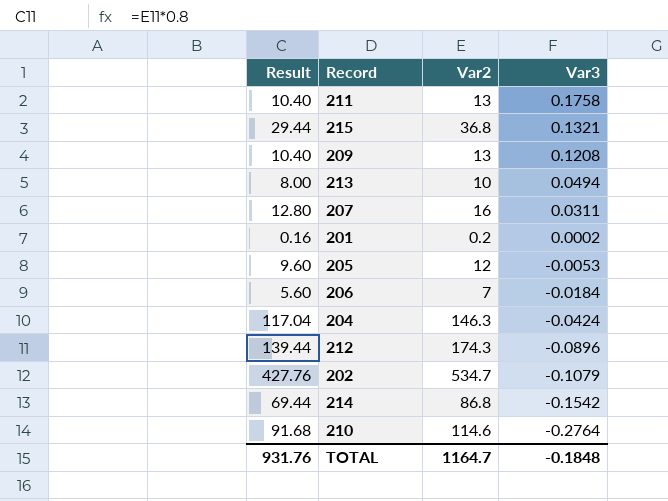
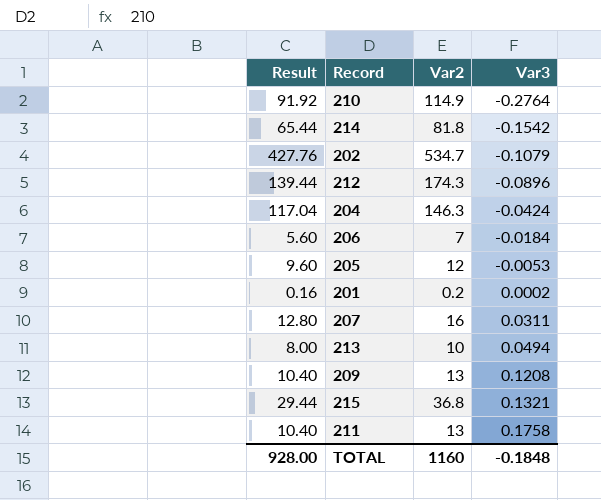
row order: Var3 descending -> Var3 ascending
210 | Result: 91.68 -> 91.92
210 | Var2: 114.6 -> 114.9
214 | Result: 69.44 -> 65.44
214 | Var2: 86.8 -> 81.8
TOTAL | Result: 931.76 -> 928.00
TOTAL | Var2: 1164.7 -> 1160

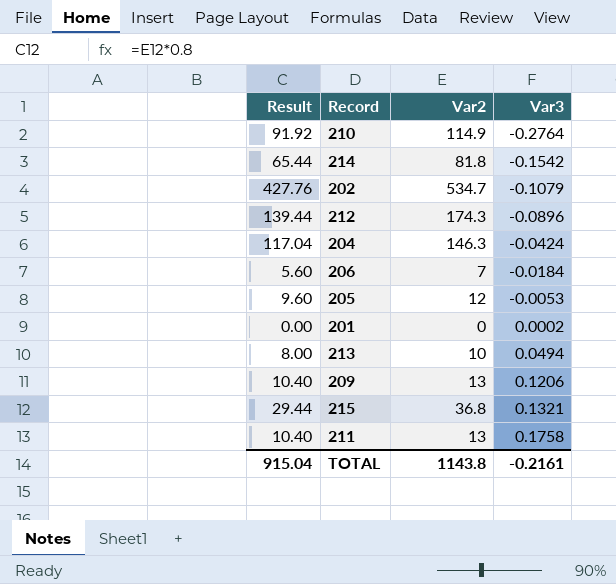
row 207: 12.80 | 16 | 0.0311 -> none
201 | Result: 0.16 -> 0.00
201 | Var2: 0.2 -> 0
209 | Var3: 0.1208 -> 0.1206
TOTAL | Result: 928.00 -> 915.04
TOTAL | Var2: 1160 -> 1143.8
TOTAL | Var3: -0.1848 -> -0.2161

